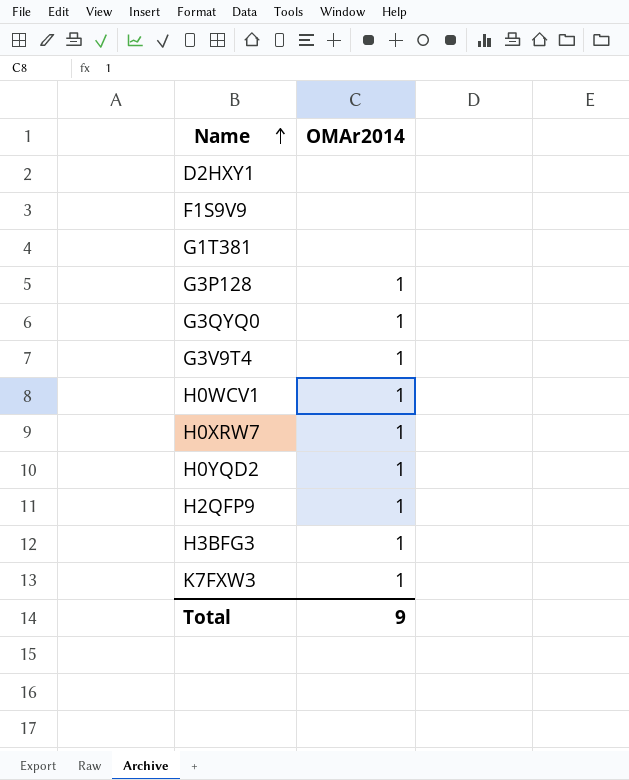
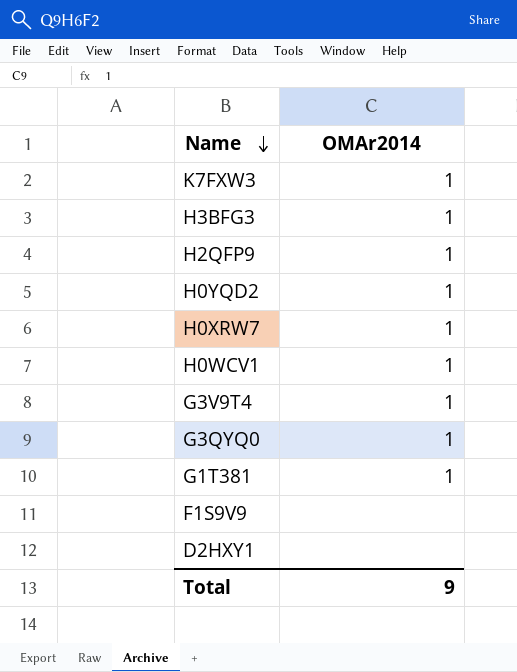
row order: Name ascending -> Name descending
row G3P128: 1 -> none
G1T381 | OMAr2014: none -> 1

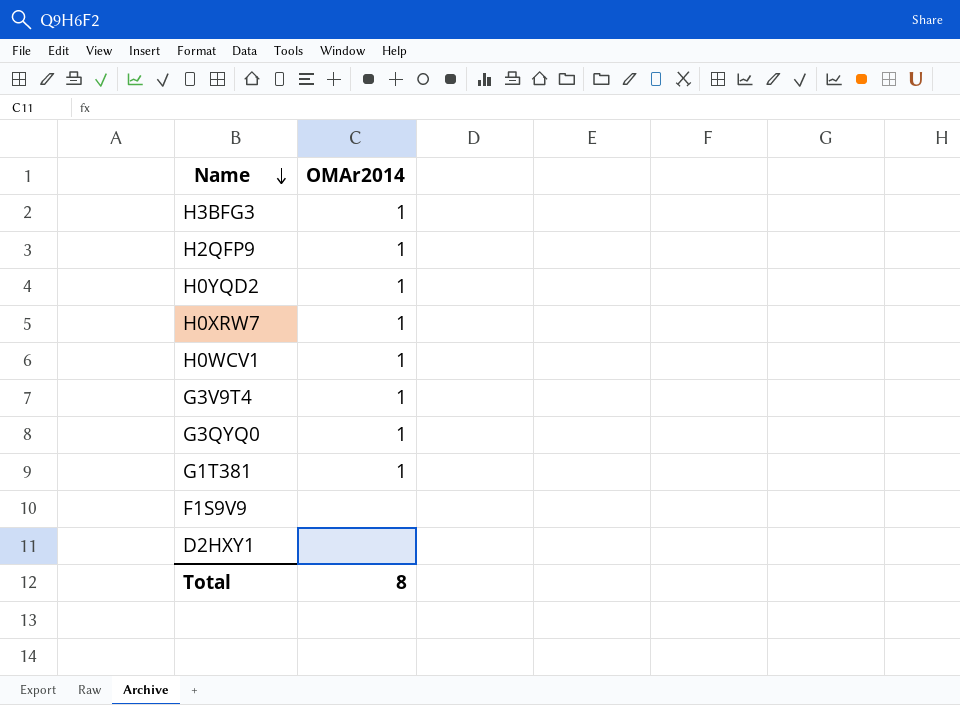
row K7FXW3: 1 -> none
Total | OMAr2014: 9 -> 8

